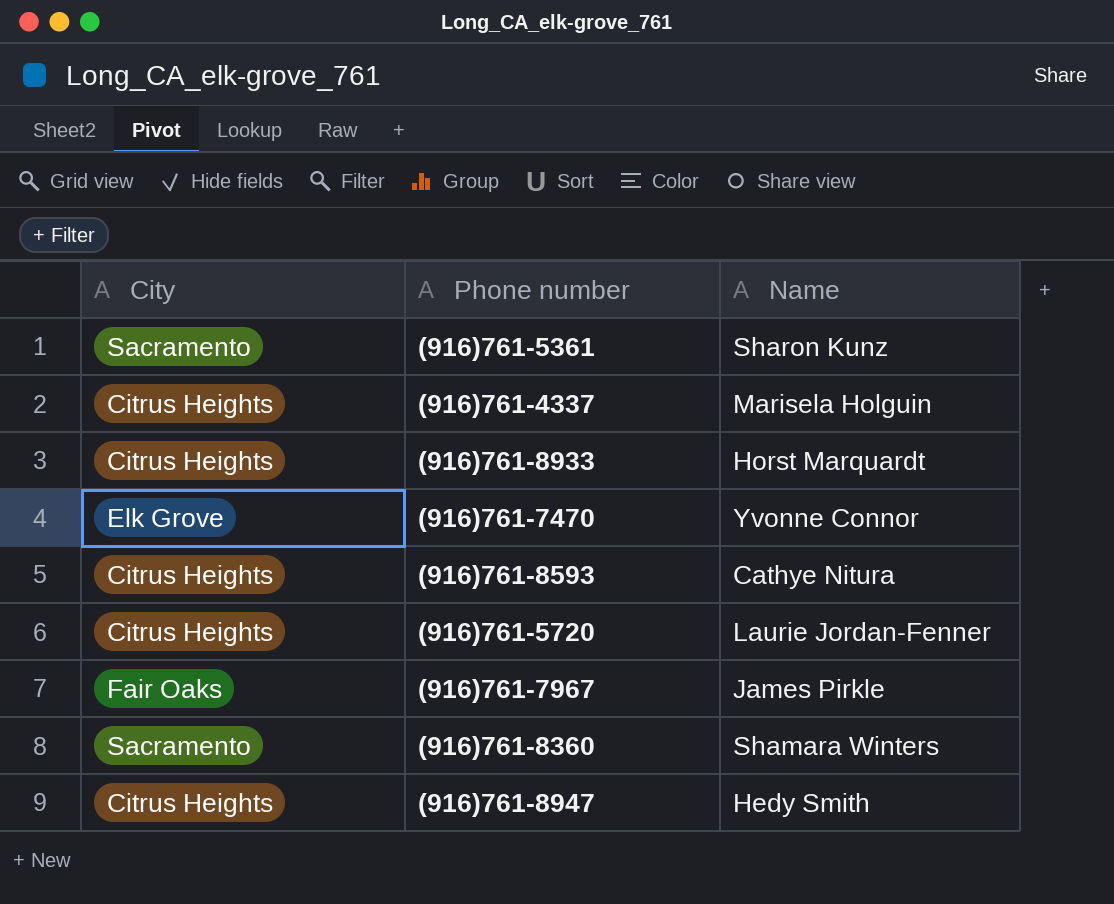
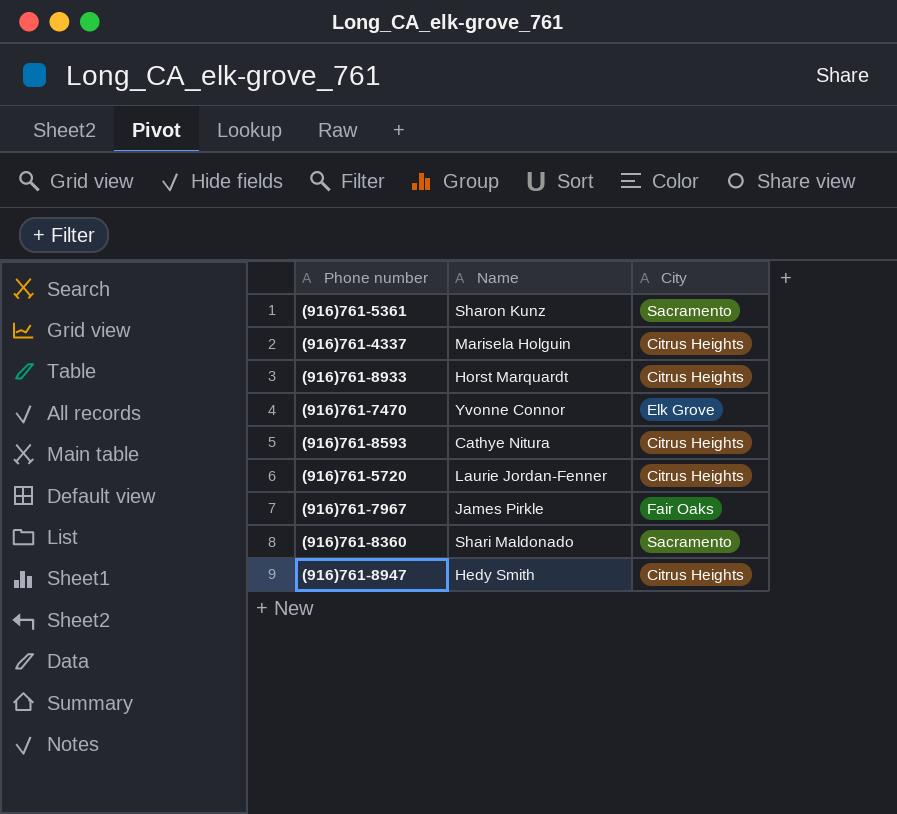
column City | position: 1 -> 3
(916)761-8360 | Name: Shamara Winters -> Shari Maldonado

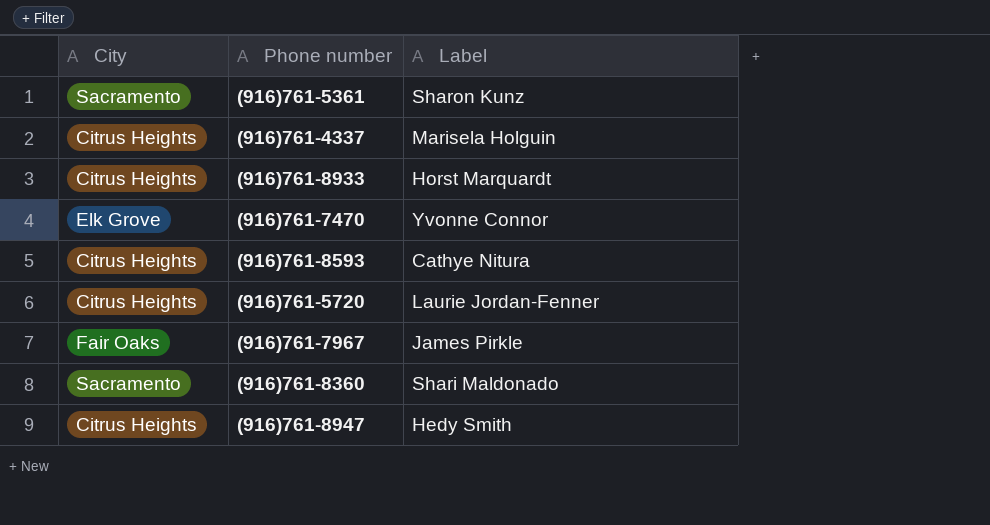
column City | position: 3 -> 1
column name: Name -> Label

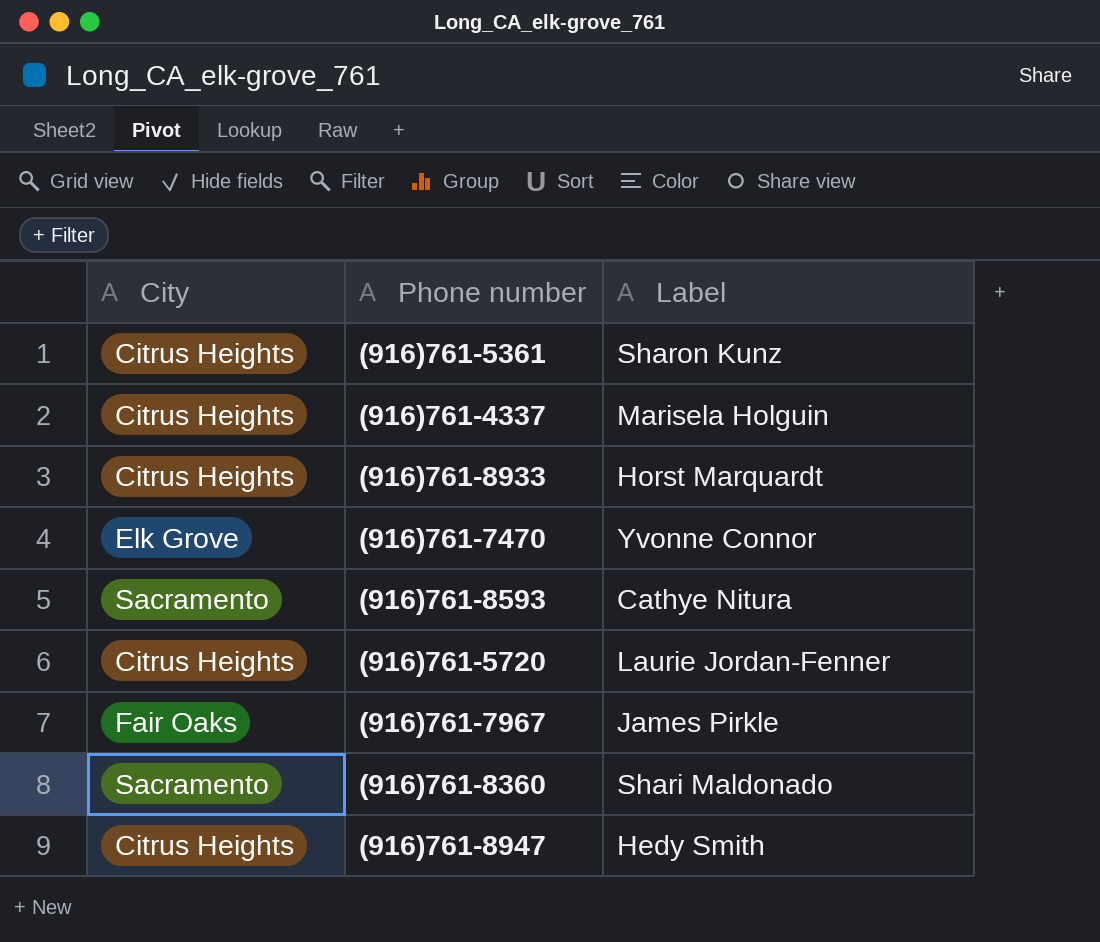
(916)761-5361 | City: Sacramento -> Citrus Heights
(916)761-8593 | City: Citrus Heights -> Sacramento

